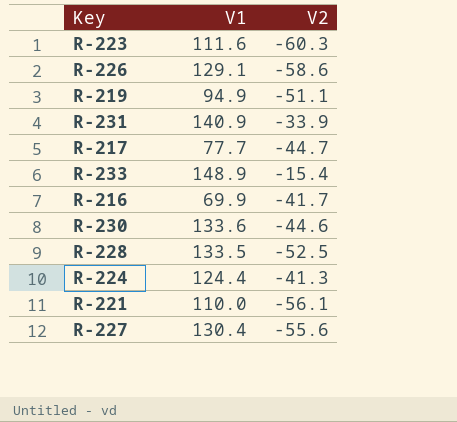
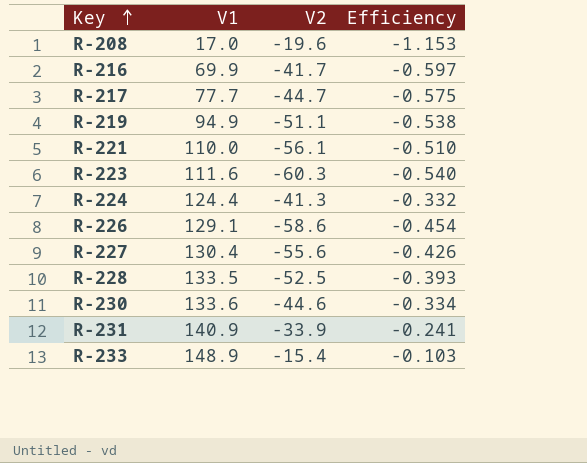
row order: none -> Key ascending
column Efficiency | formula: none -> [V2] / [V1]
row R-208: none -> 17.0 | -19.6 | -1.153

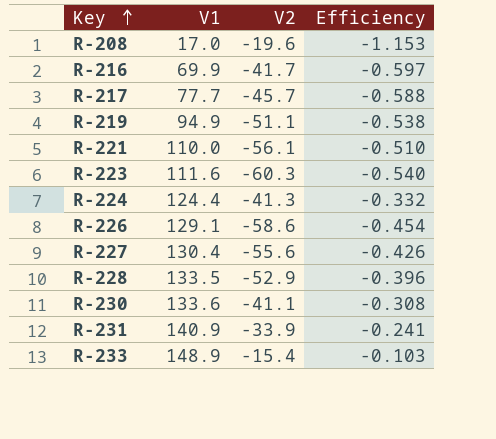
R-217 | V2: -44.7 -> -45.7
R-217 | Efficiency: -0.575 -> -0.588
R-228 | V2: -52.5 -> -52.9
R-228 | Efficiency: -0.393 -> -0.396
R-230 | V2: -44.6 -> -41.1
R-230 | Efficiency: -0.334 -> -0.308

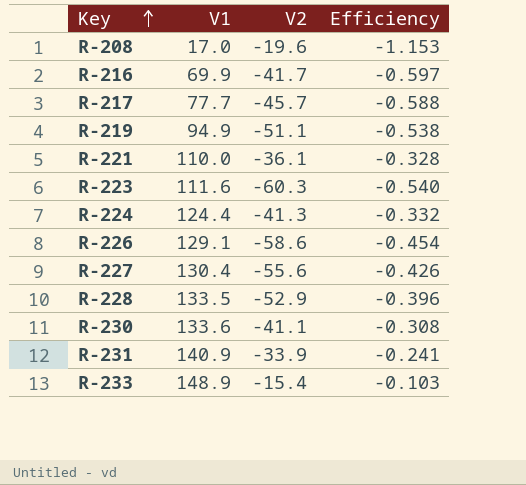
R-221 | V2: -56.1 -> -36.1
R-221 | Efficiency: -0.510 -> -0.328

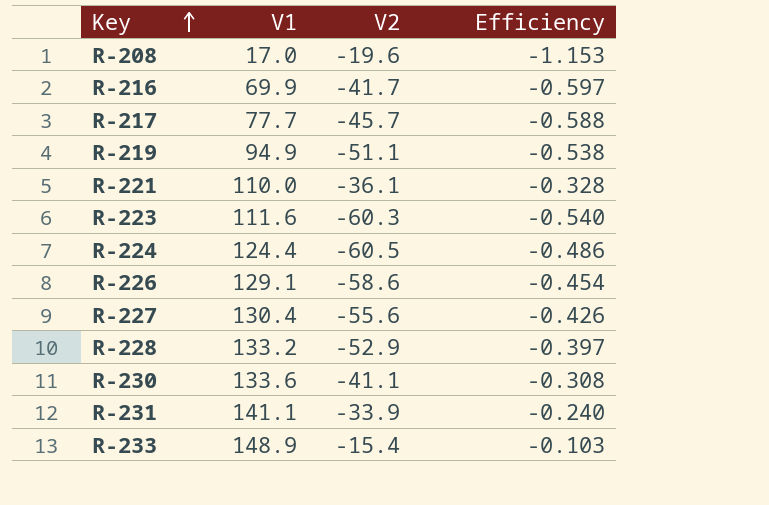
R-224 | V2: -41.3 -> -60.5
R-224 | Efficiency: -0.332 -> -0.486
R-228 | V1: 133.5 -> 133.2
R-228 | Efficiency: -0.396 -> -0.397
R-231 | V1: 140.9 -> 141.1
R-231 | Efficiency: -0.241 -> -0.240

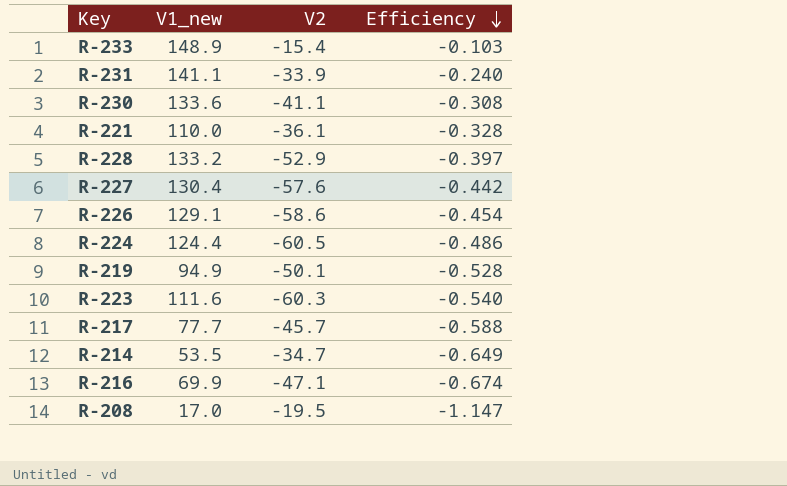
row order: Key ascending -> Efficiency descending
column name: V1 -> V1_new
R-227 | V2: -55.6 -> -57.6
R-227 | Efficiency: -0.426 -> -0.442
R-219 | V2: -51.1 -> -50.1
R-219 | Efficiency: -0.538 -> -0.528
row R-214: none -> 53.5 | -34.7 | -0.649
R-216 | V2: -41.7 -> -47.1
R-216 | Efficiency: -0.597 -> -0.674
R-208 | V2: -19.6 -> -19.5
R-208 | Efficiency: -1.153 -> -1.147

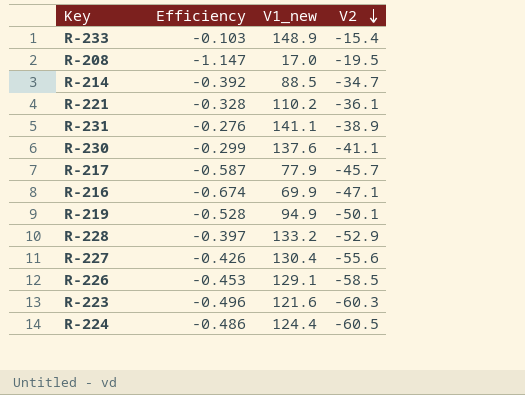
row order: Efficiency descending -> V2 descending
column Efficiency | position: 4 -> 2
R-214 | Efficiency: -0.649 -> -0.392
R-214 | V1_new: 53.5 -> 88.5
R-221 | V1_new: 110.0 -> 110.2
R-231 | Efficiency: -0.240 -> -0.276
R-231 | V2: -33.9 -> -38.9
R-230 | Efficiency: -0.308 -> -0.299
R-230 | V1_new: 133.6 -> 137.6
R-217 | Efficiency: -0.588 -> -0.587
R-217 | V1_new: 77.7 -> 77.9
R-227 | Efficiency: -0.442 -> -0.426
R-227 | V2: -57.6 -> -55.6
R-226 | Efficiency: -0.454 -> -0.453
R-226 | V2: -58.6 -> -58.5
R-223 | Efficiency: -0.540 -> -0.496
R-223 | V1_new: 111.6 -> 121.6

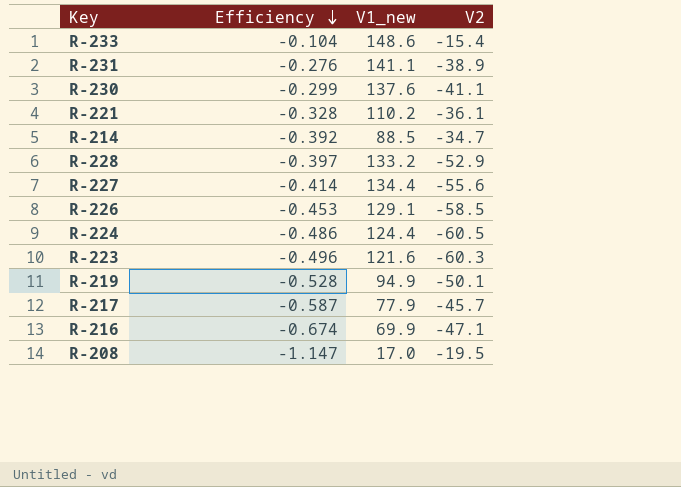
row order: V2 descending -> Efficiency descending
R-233 | Efficiency: -0.103 -> -0.104
R-233 | V1_new: 148.9 -> 148.6
R-227 | Efficiency: -0.426 -> -0.414
R-227 | V1_new: 130.4 -> 134.4

